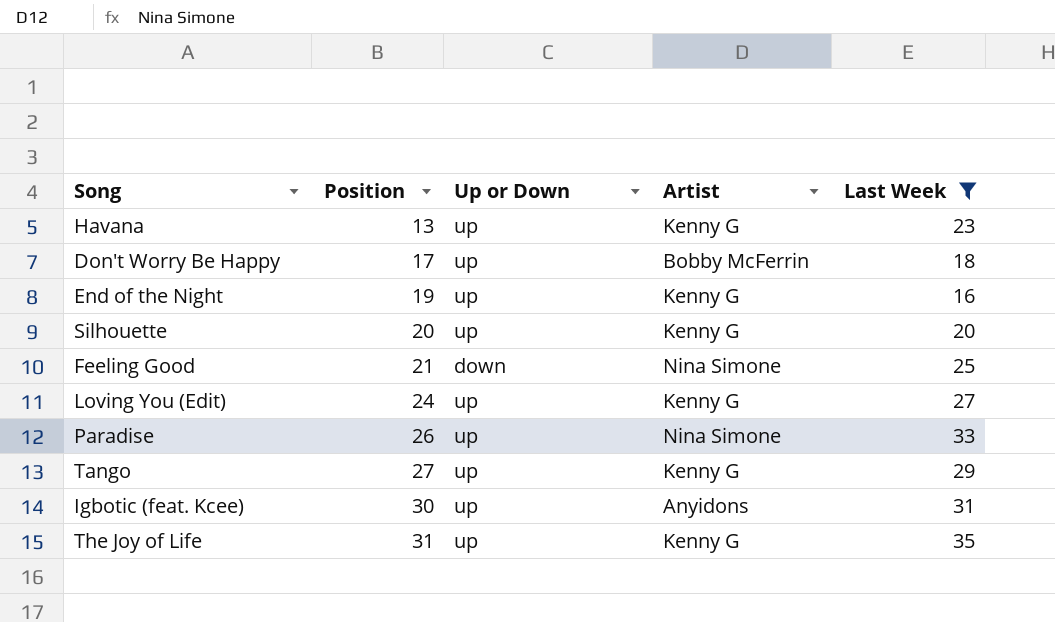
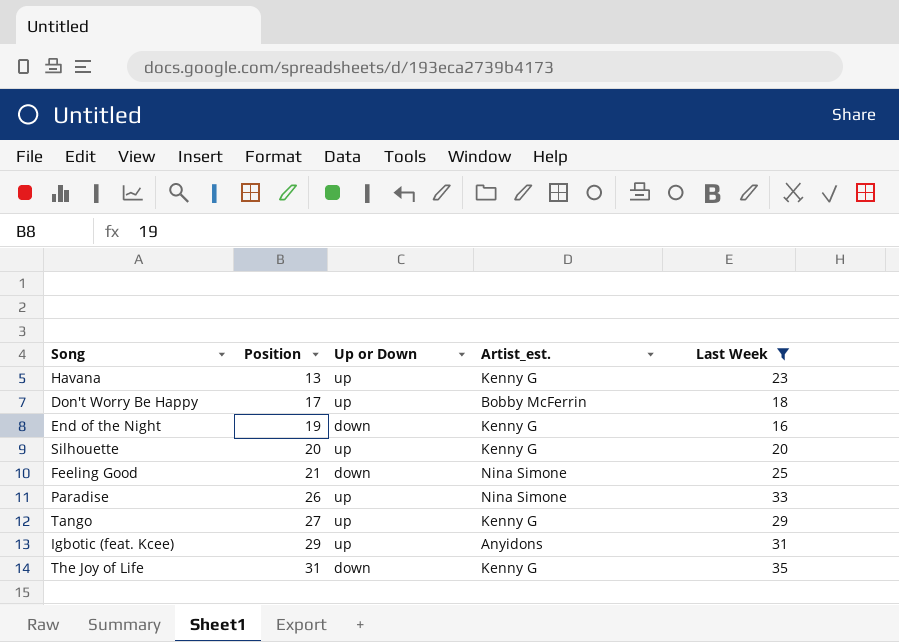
column name: Artist -> Artist_est.
row Loving You (Edit): 24 | up | Kenny G | 27 -> none
End of the Night | Up or Down: up -> down
Igbotic (feat. Kcee) | Position: 30 -> 29
The Joy of Life | Up or Down: up -> down

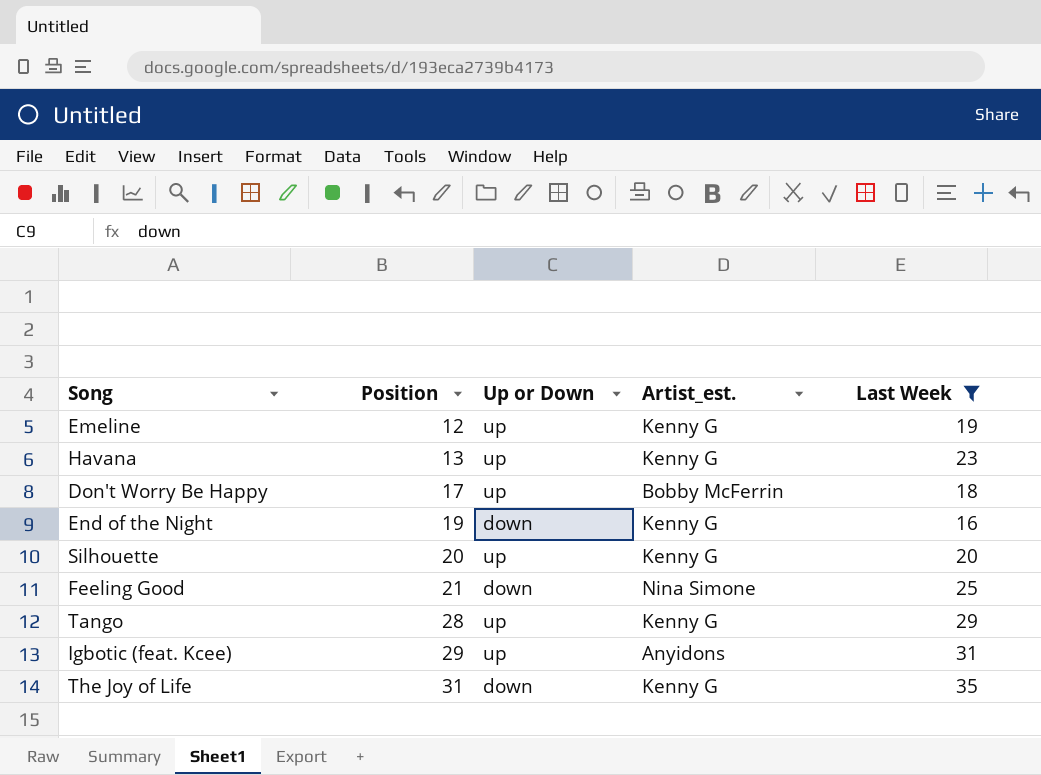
row Paradise: 26 | up | Nina Simone | 33 -> none
row Emeline: none -> 12 | up | Kenny G | 19
Tango | Position: 27 -> 28

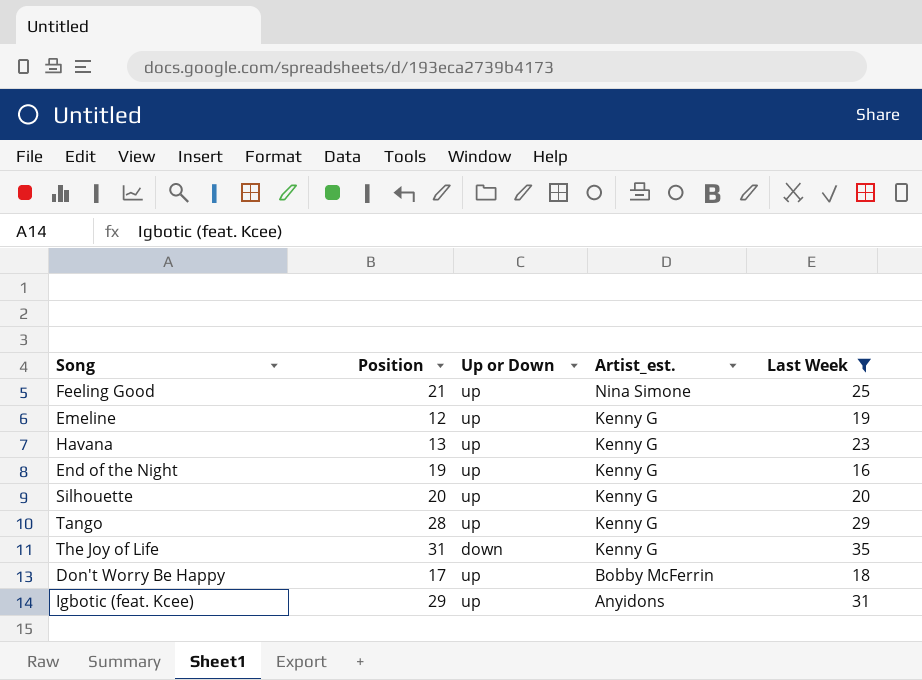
row order: Position ascending -> Artist_est. descending
Feeling Good | Up or Down: down -> up
End of the Night | Up or Down: down -> up

